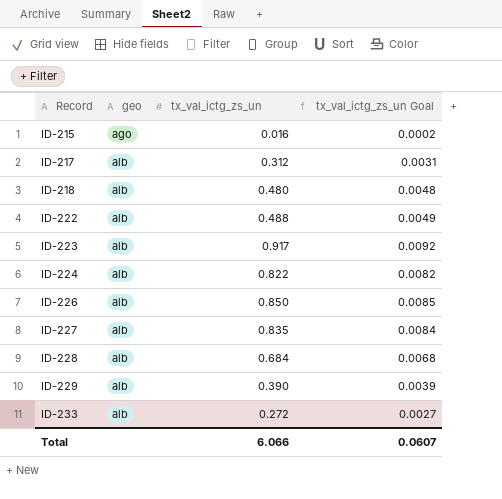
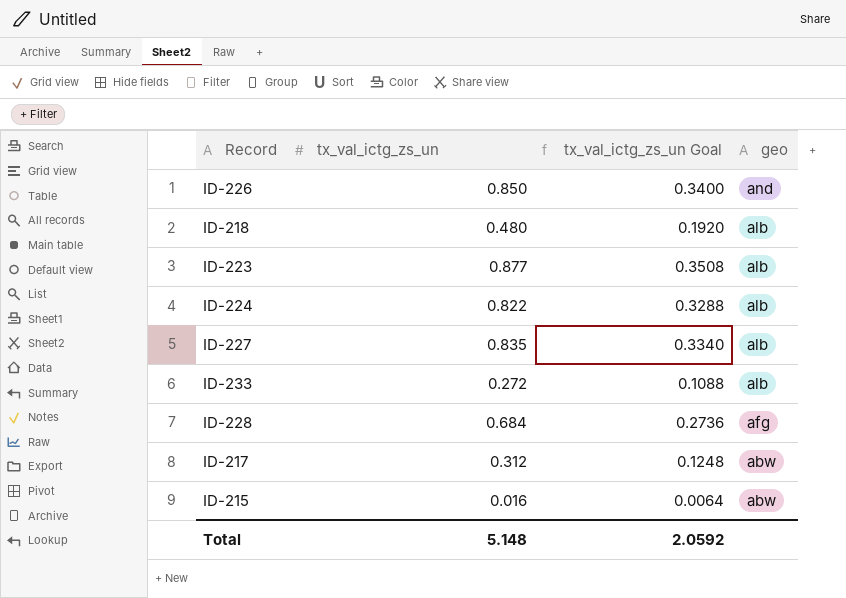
row order: Record ascending -> geo descending
column tx_val_ictg_zs_un Goal | formula: [tx_val_ictg_zs_un] * 0.01 -> [tx_val_ictg_zs_un] * 0.4
column geo | position: 2 -> 4
row ID-222: alb | 0.488 | 0.0049 -> none
row ID-229: alb | 0.390 | 0.0039 -> none
ID-226 | geo: alb -> and
ID-223 | tx_val_ictg_zs_un: 0.917 -> 0.877
ID-228 | geo: alb -> afg
ID-217 | geo: alb -> abw
ID-215 | geo: ago -> abw
Total | tx_val_ictg_zs_un: 6.066 -> 5.148
Total | tx_val_ictg_zs_un Goal: 0.0607 -> 2.0592

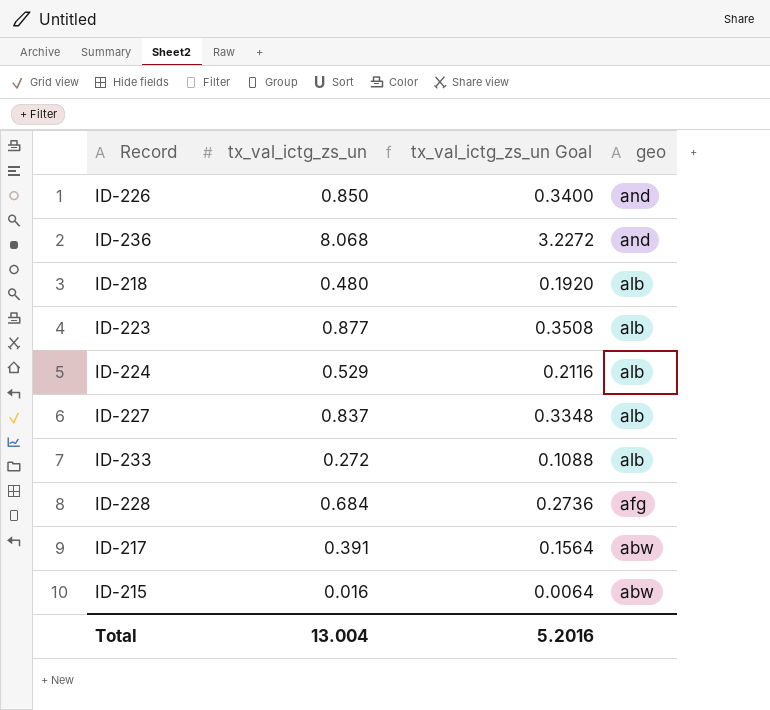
row ID-236: none -> 8.068 | 3.2272 | and
ID-224 | tx_val_ictg_zs_un: 0.822 -> 0.529
ID-224 | tx_val_ictg_zs_un Goal: 0.3288 -> 0.2116
ID-227 | tx_val_ictg_zs_un: 0.835 -> 0.837
ID-227 | tx_val_ictg_zs_un Goal: 0.3340 -> 0.3348
ID-217 | tx_val_ictg_zs_un: 0.312 -> 0.391
ID-217 | tx_val_ictg_zs_un Goal: 0.1248 -> 0.1564
Total | tx_val_ictg_zs_un: 5.148 -> 13.004
Total | tx_val_ictg_zs_un Goal: 2.0592 -> 5.2016

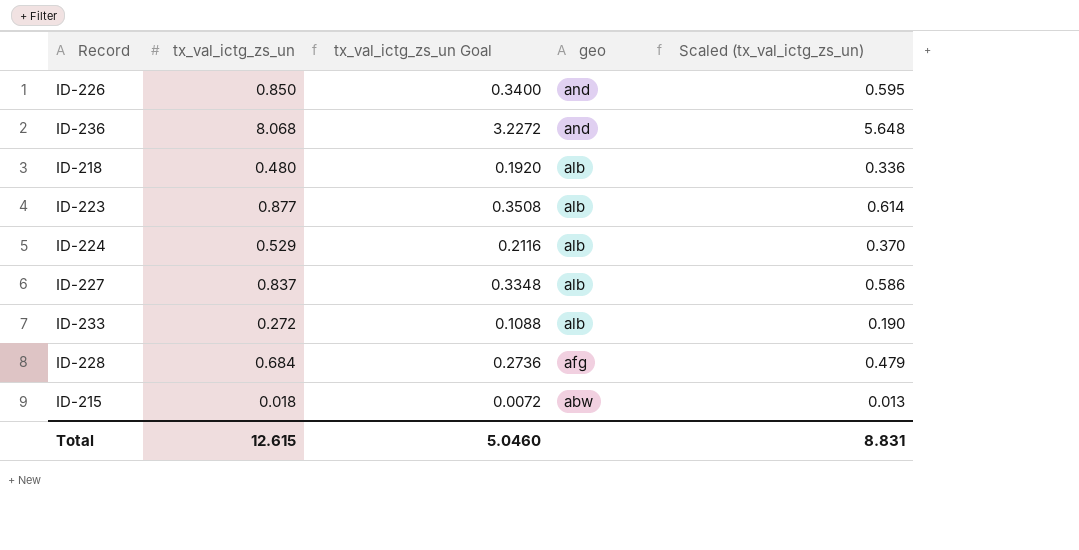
column Scaled (tx_val_ictg_zs_un) | formula: none -> [tx_val_ictg_zs_un] * 0.7
row ID-217: 0.391 | 0.1564 | abw -> none
ID-215 | tx_val_ictg_zs_un: 0.016 -> 0.018
ID-215 | tx_val_ictg_zs_un Goal: 0.0064 -> 0.0072
Total | tx_val_ictg_zs_un: 13.004 -> 12.615
Total | tx_val_ictg_zs_un Goal: 5.2016 -> 5.0460

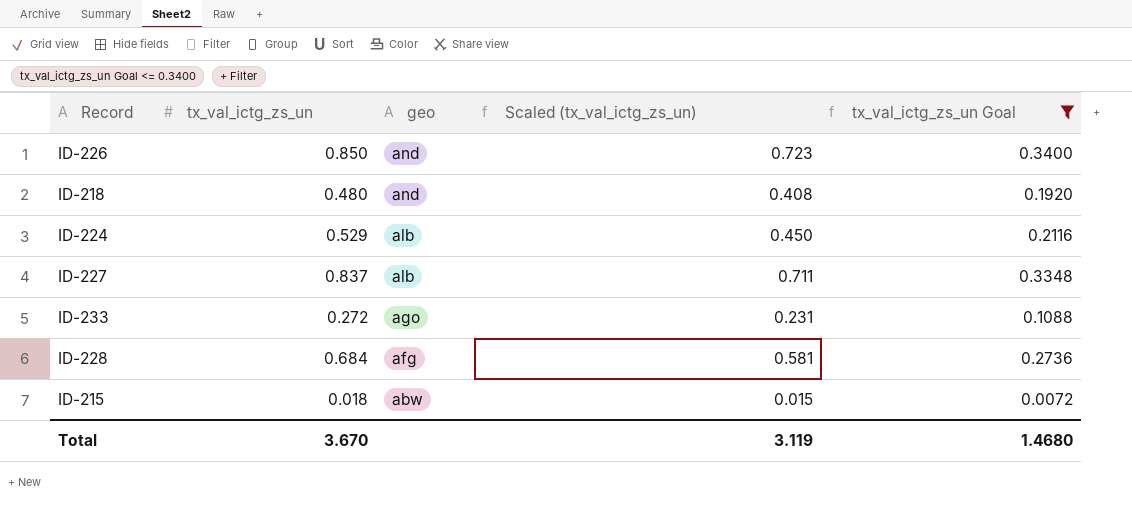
filter: none -> tx_val_ictg_zs_un Goal <= 0.3400
column Scaled (tx_val_ictg_zs_un) | formula: [tx_val_ictg_zs_un] * 0.7 -> [tx_val_ictg_zs_un] * 0.85
column tx_val_ictg_zs_un Goal | position: 3 -> 5
ID-218 | geo: alb -> and
ID-233 | geo: alb -> ago
Total | tx_val_ictg_zs_un: 12.615 -> 3.670
Total | Scaled (tx_val_ictg_zs_un): 8.831 -> 3.119
Total | tx_val_ictg_zs_un Goal: 5.0460 -> 1.4680

